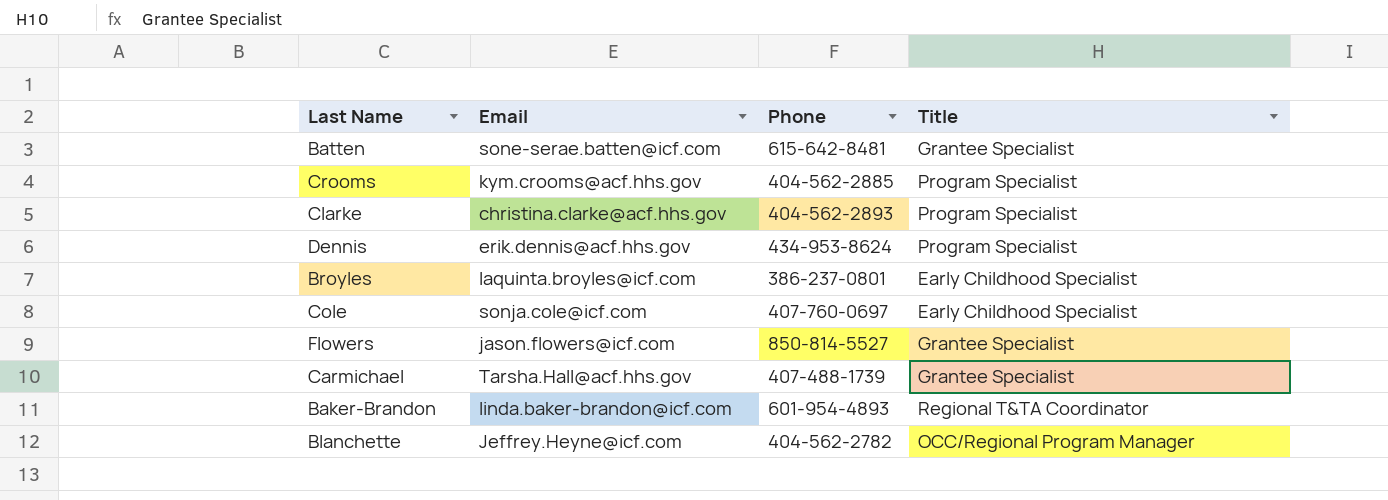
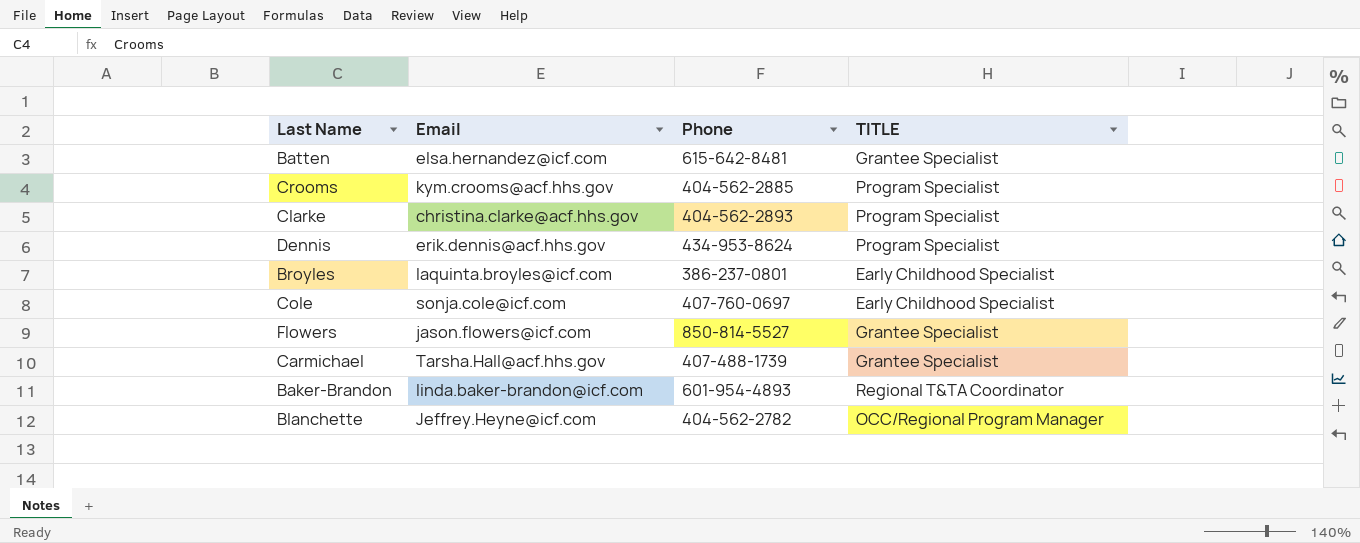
column name: Title -> TITLE
Batten | Email: sone-serae.batten@icf.com -> elsa.hernandez@icf.com

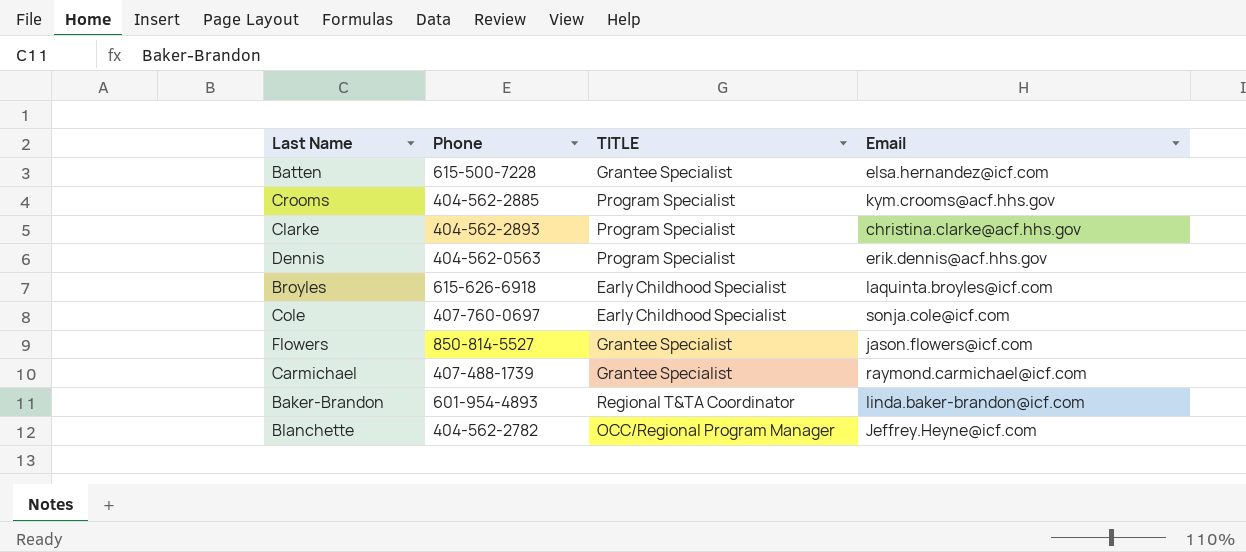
column Email | position: 2 -> 4
Batten | Phone: 615-642-8481 -> 615-500-7228
Dennis | Phone: 434-953-8624 -> 404-562-0563
Broyles | Phone: 386-237-0801 -> 615-626-6918
Carmichael | Email: Tarsha.Hall@acf.hhs.gov -> raymond.carmichael@icf.com

